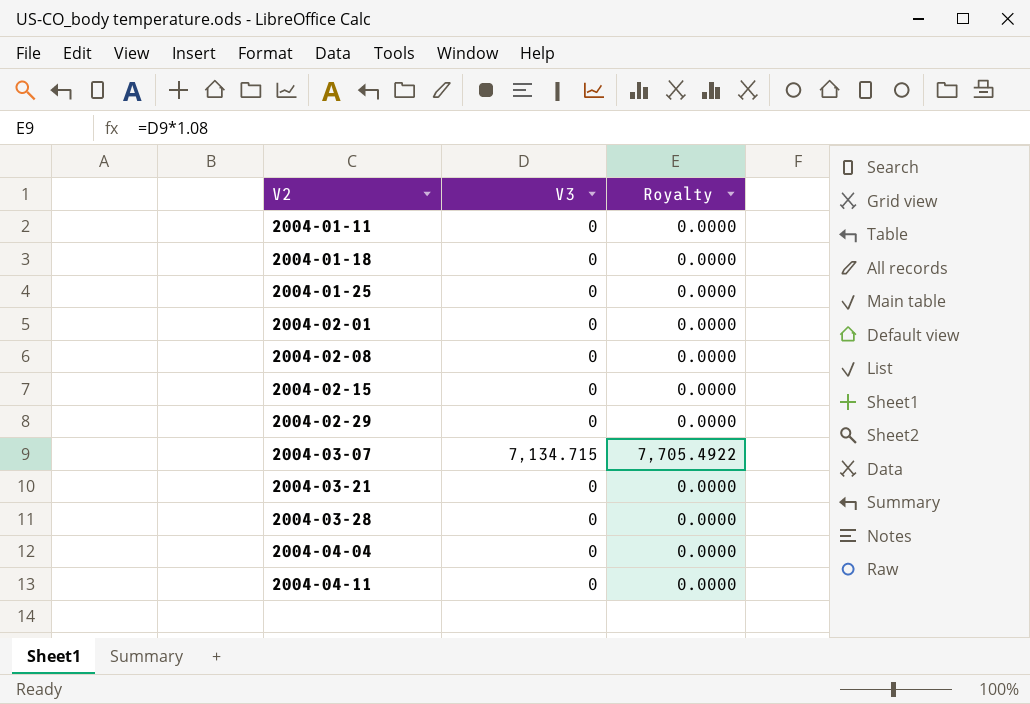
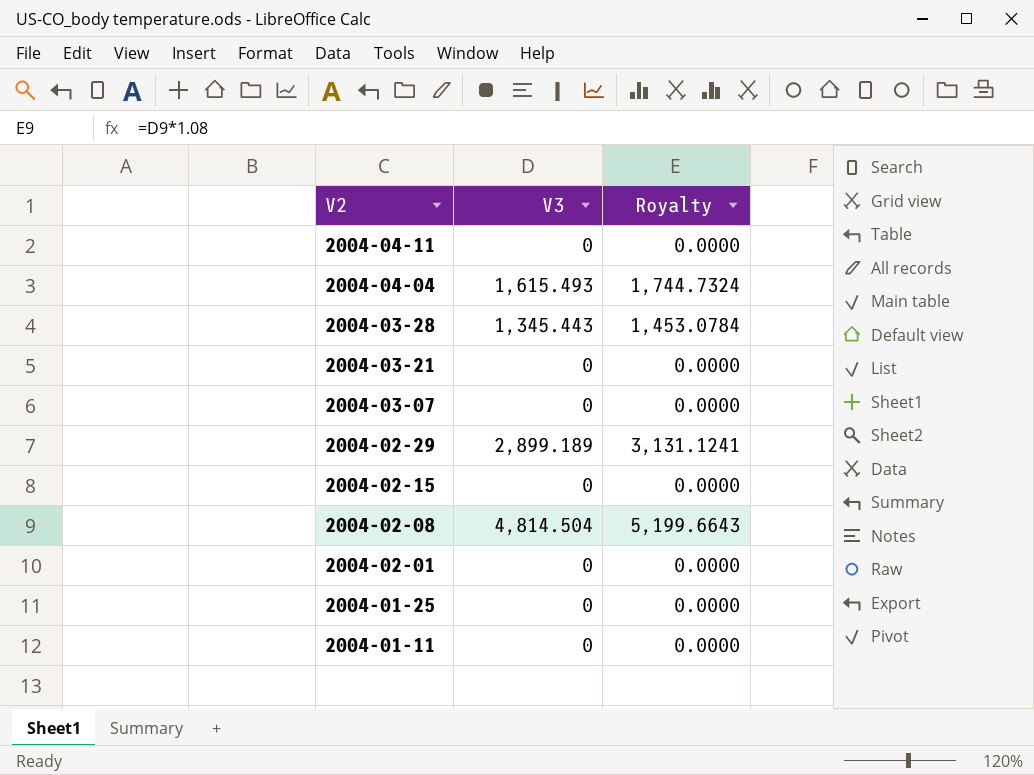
row order: V2 ascending -> V2 descending
row 2004-01-18: 0 | 0.0000 -> none
2004-04-04 | V3: 0 -> 1,615.493
2004-04-04 | Royalty: 0.0000 -> 1,744.7324
2004-03-28 | V3: 0 -> 1,345.443
2004-03-28 | Royalty: 0.0000 -> 1,453.0784
2004-03-07 | V3: 7,134.715 -> 0
2004-03-07 | Royalty: 7,705.4922 -> 0.0000
2004-02-29 | V3: 0 -> 2,899.189
2004-02-29 | Royalty: 0.0000 -> 3,131.1241
2004-02-08 | V3: 0 -> 4,814.504
2004-02-08 | Royalty: 0.0000 -> 5,199.6643

